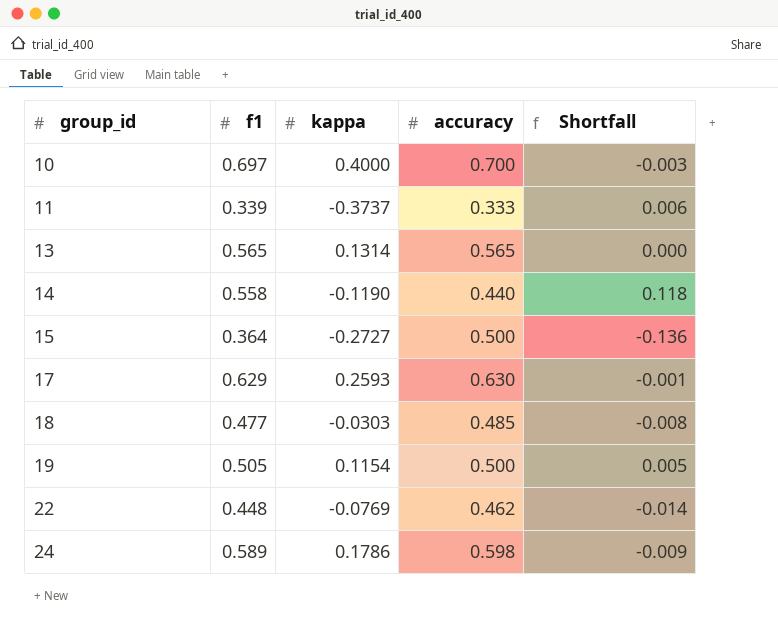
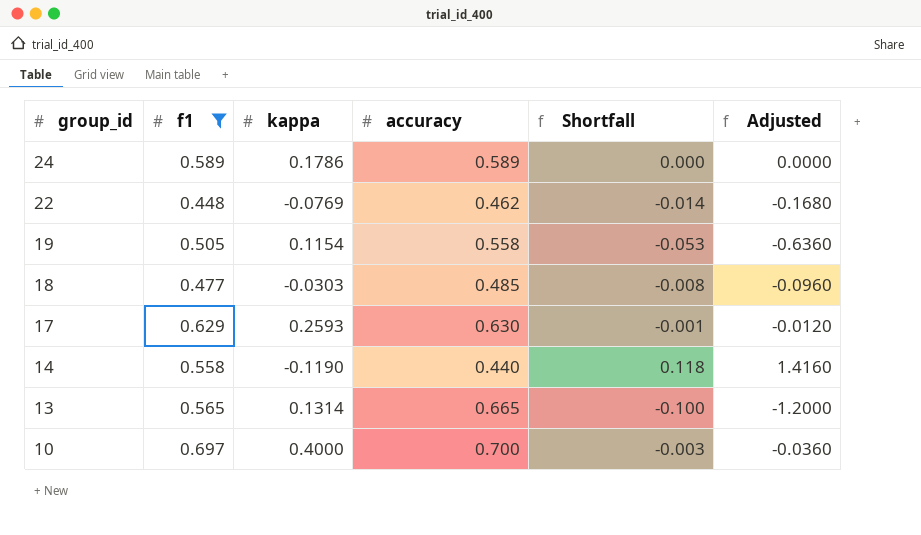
filter: none -> f1 >= 0.448
row order: group_id ascending -> group_id descending
column Adjusted | formula: none -> [Shortfall] * 12
24 | accuracy: 0.598 -> 0.589
24 | Shortfall: -0.009 -> 0.000
19 | accuracy: 0.500 -> 0.558
19 | Shortfall: 0.005 -> -0.053
13 | accuracy: 0.565 -> 0.665
13 | Shortfall: 0.000 -> -0.100

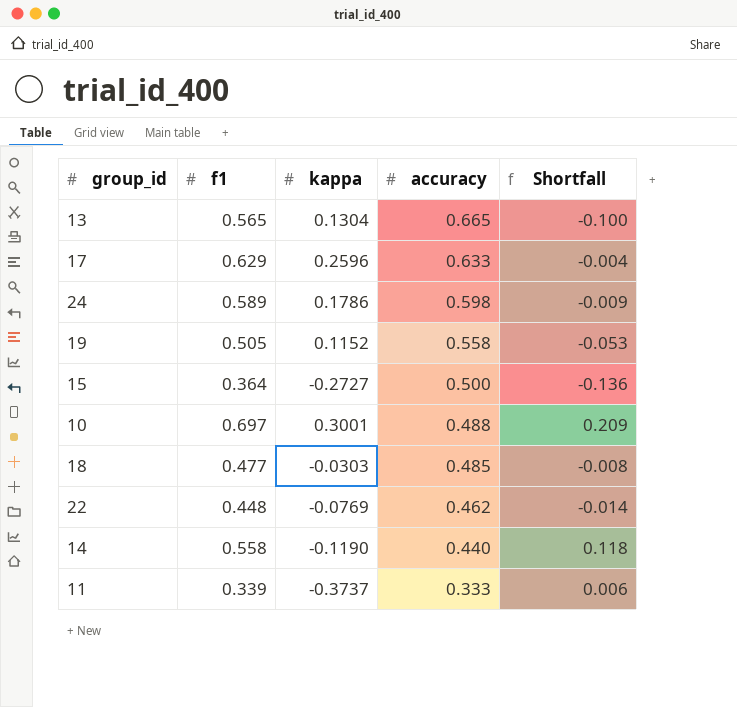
filter: f1 >= 0.448 -> none
row order: group_id descending -> accuracy descending
column Adjusted | formula: [Shortfall] * 12 -> none
13 | kappa: 0.1314 -> 0.1304
17 | kappa: 0.2593 -> 0.2596
17 | accuracy: 0.630 -> 0.633
17 | Shortfall: -0.001 -> -0.004
24 | accuracy: 0.589 -> 0.598
24 | Shortfall: 0.000 -> -0.009
19 | kappa: 0.1154 -> 0.1152
10 | kappa: 0.4000 -> 0.3001
10 | accuracy: 0.700 -> 0.488
10 | Shortfall: -0.003 -> 0.209

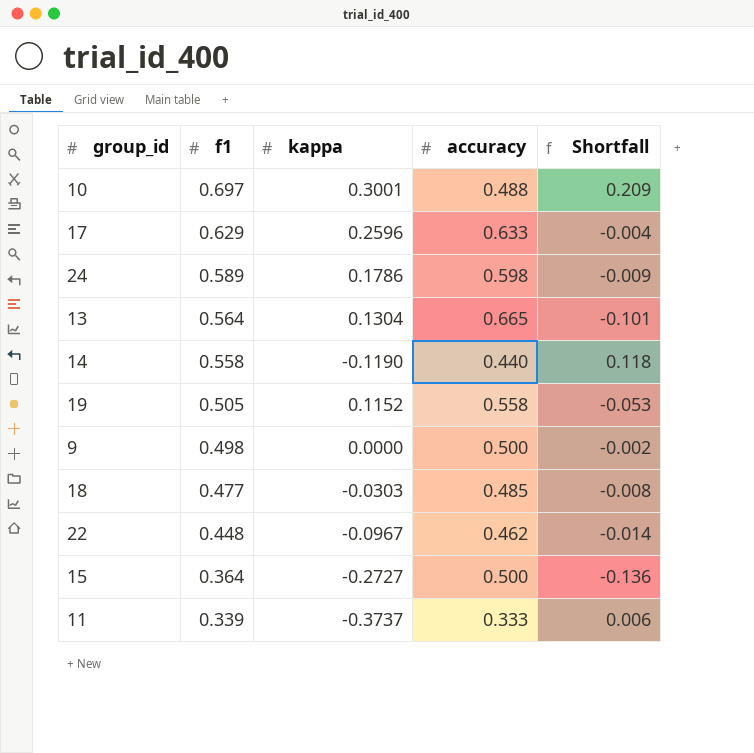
row order: accuracy descending -> f1 descending
13 | f1: 0.565 -> 0.564
13 | Shortfall: -0.100 -> -0.101
row 9: none -> 0.498 | 0.0000 | 0.500 | -0.002
22 | kappa: -0.0769 -> -0.0967

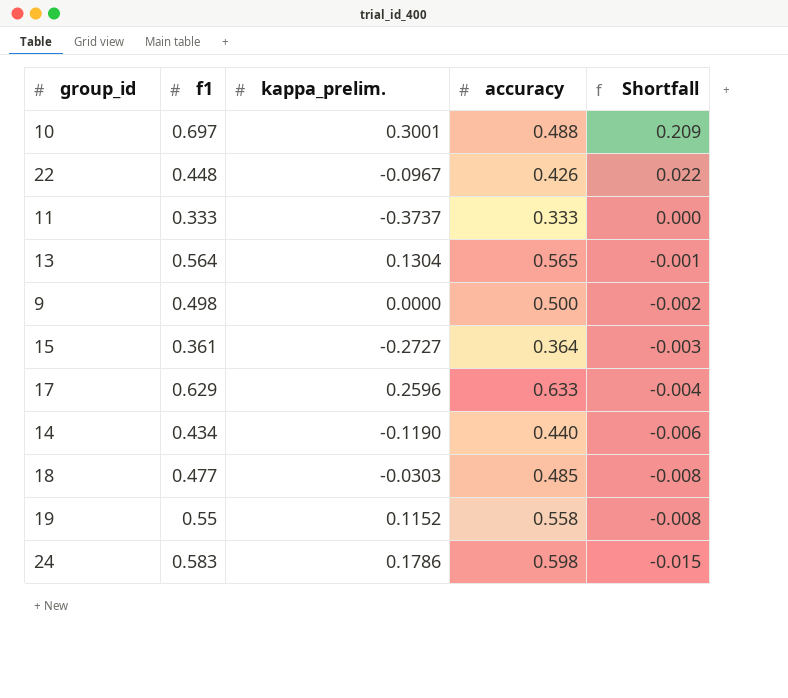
row order: f1 descending -> Shortfall descending
column name: kappa -> kappa_prelim.
22 | accuracy: 0.462 -> 0.426
22 | Shortfall: -0.014 -> 0.022
11 | f1: 0.339 -> 0.333
11 | Shortfall: 0.006 -> 0.000
13 | accuracy: 0.665 -> 0.565
13 | Shortfall: -0.101 -> -0.001
15 | f1: 0.364 -> 0.361
15 | accuracy: 0.500 -> 0.364
15 | Shortfall: -0.136 -> -0.003
14 | f1: 0.558 -> 0.434
14 | Shortfall: 0.118 -> -0.006
19 | f1: 0.505 -> 0.55
19 | Shortfall: -0.053 -> -0.008
24 | f1: 0.589 -> 0.583
24 | Shortfall: -0.009 -> -0.015

